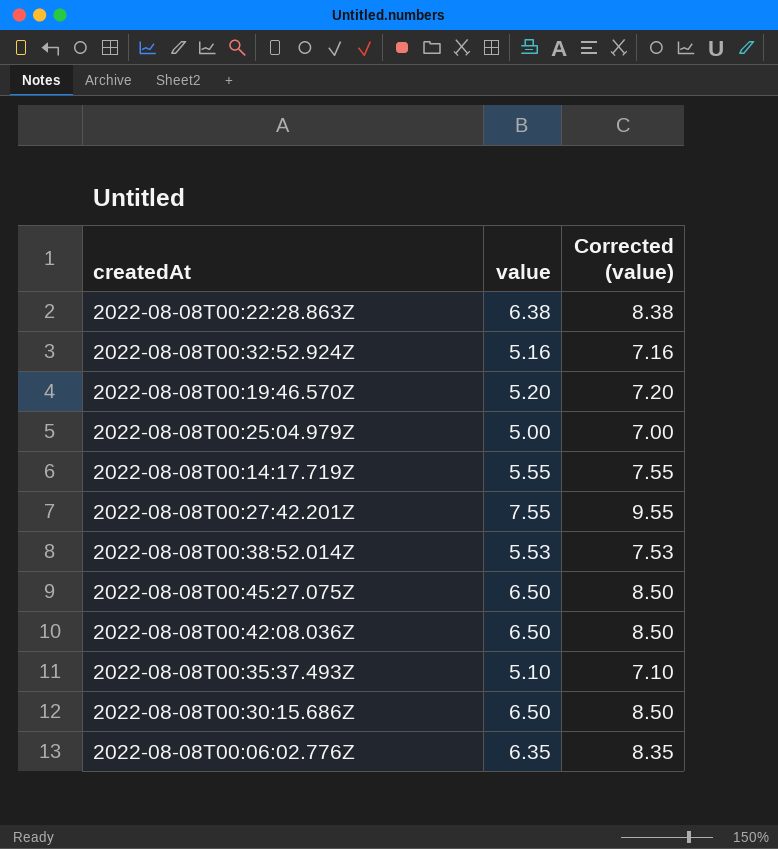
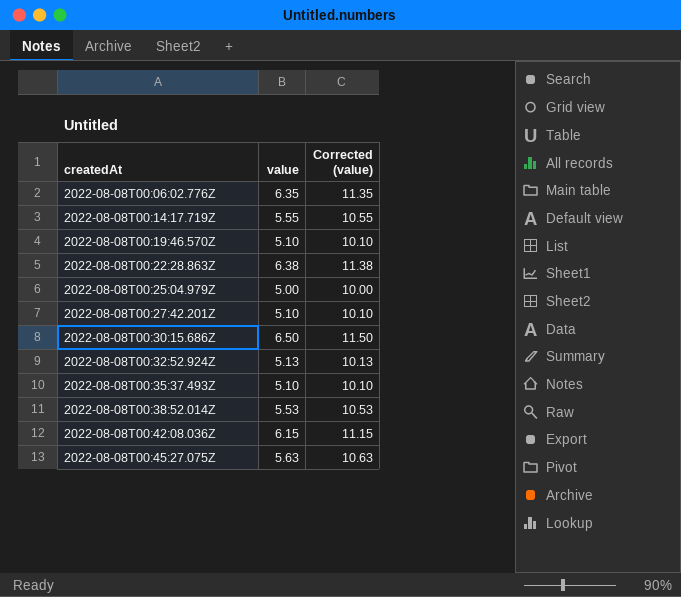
row order: none -> createdAt ascending
column Corrected (value) | formula: [value] + 2 -> [value] + 5
2022-08-08T00:19:46.570Z | value: 5.20 -> 5.10
2022-08-08T00:27:42.201Z | value: 7.55 -> 5.10
2022-08-08T00:32:52.924Z | value: 5.16 -> 5.13
2022-08-08T00:42:08.036Z | value: 6.50 -> 6.15
2022-08-08T00:45:27.075Z | value: 6.50 -> 5.63

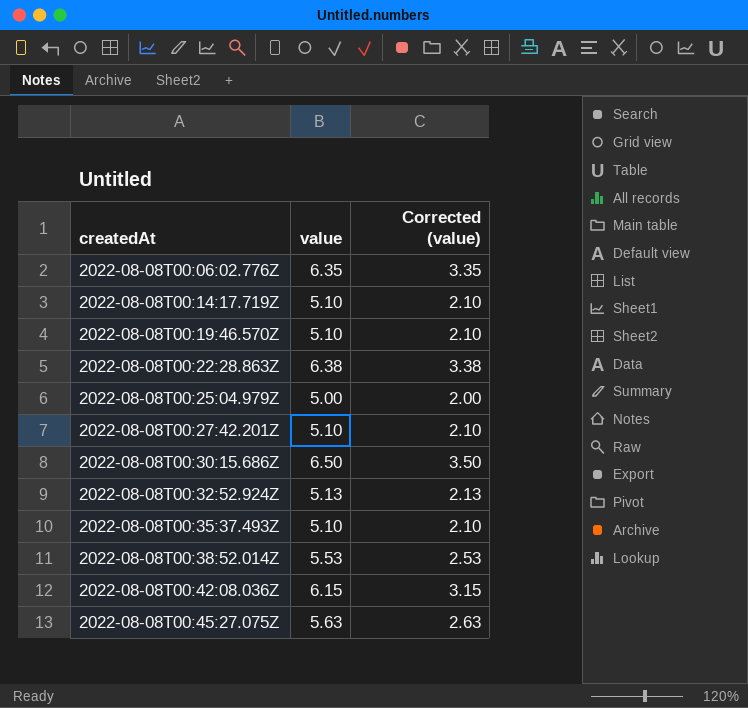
column Corrected (value) | formula: [value] + 5 -> [value] - 3
2022-08-08T00:14:17.719Z | value: 5.55 -> 5.10

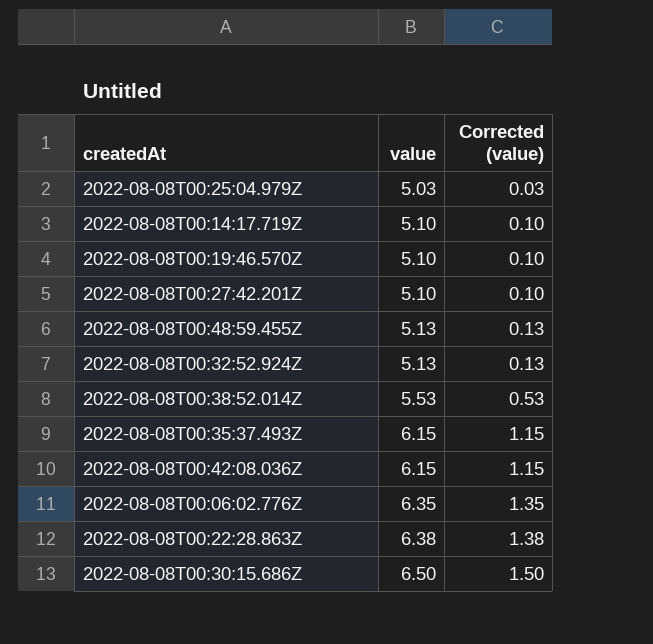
row order: createdAt ascending -> value ascending
column Corrected (value) | formula: [value] - 3 -> [value] - 5
row 2022-08-08T00:45:27.075Z: 5.63 | 2.63 -> none
2022-08-08T00:25:04.979Z | value: 5.00 -> 5.03
row 2022-08-08T00:48:59.455Z: none -> 5.13 | 0.13
2022-08-08T00:35:37.493Z | value: 5.10 -> 6.15

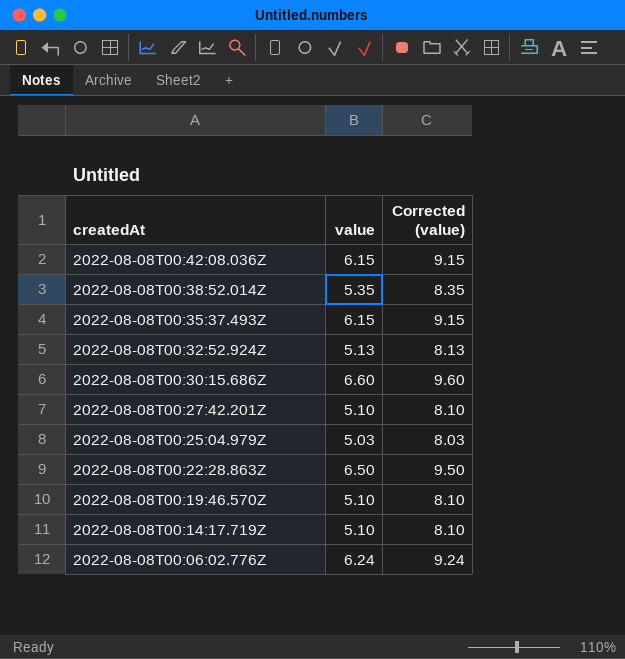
row order: value ascending -> createdAt descending
column Corrected (value) | formula: [value] - 5 -> [value] + 3
row 2022-08-08T00:48:59.455Z: 5.13 | 0.13 -> none
2022-08-08T00:38:52.014Z | value: 5.53 -> 5.35
2022-08-08T00:30:15.686Z | value: 6.50 -> 6.60
2022-08-08T00:22:28.863Z | value: 6.38 -> 6.50
2022-08-08T00:06:02.776Z | value: 6.35 -> 6.24

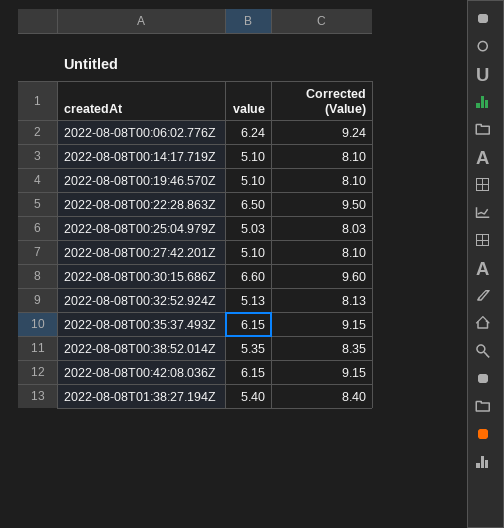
row order: createdAt descending -> createdAt ascending
column name: Corrected (value) -> Corrected (Value)
row 2022-08-08T01:38:27.194Z: none -> 5.40 | 8.40

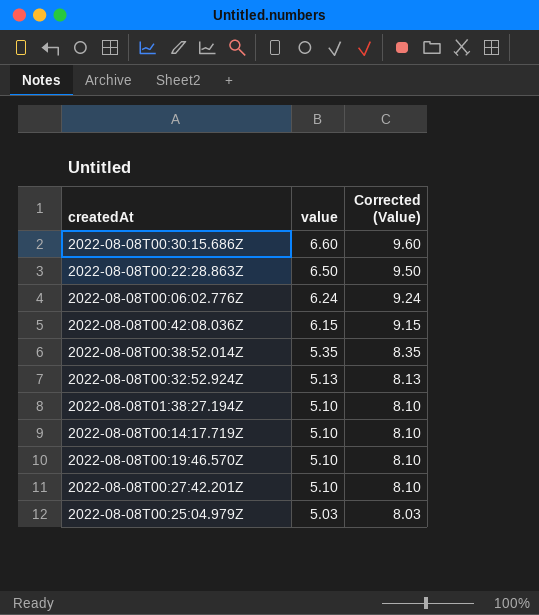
row order: createdAt ascending -> value descending
row 2022-08-08T00:35:37.493Z: 6.15 | 9.15 -> none
2022-08-08T01:38:27.194Z | value: 5.40 -> 5.10
2022-08-08T01:38:27.194Z | Corrected (Value): 8.40 -> 8.10

